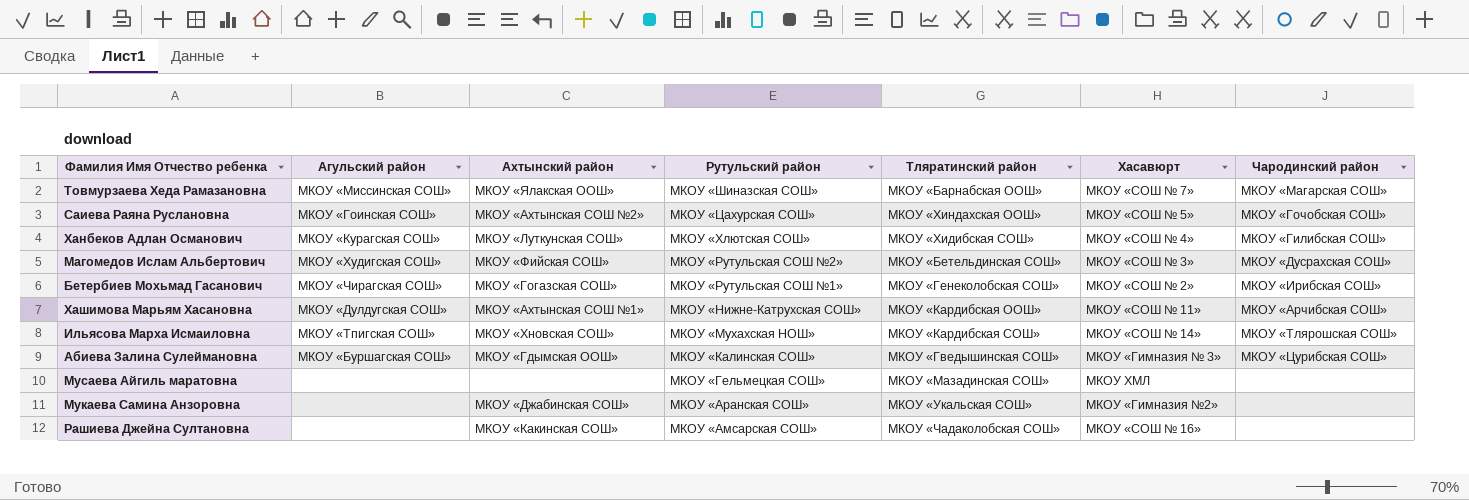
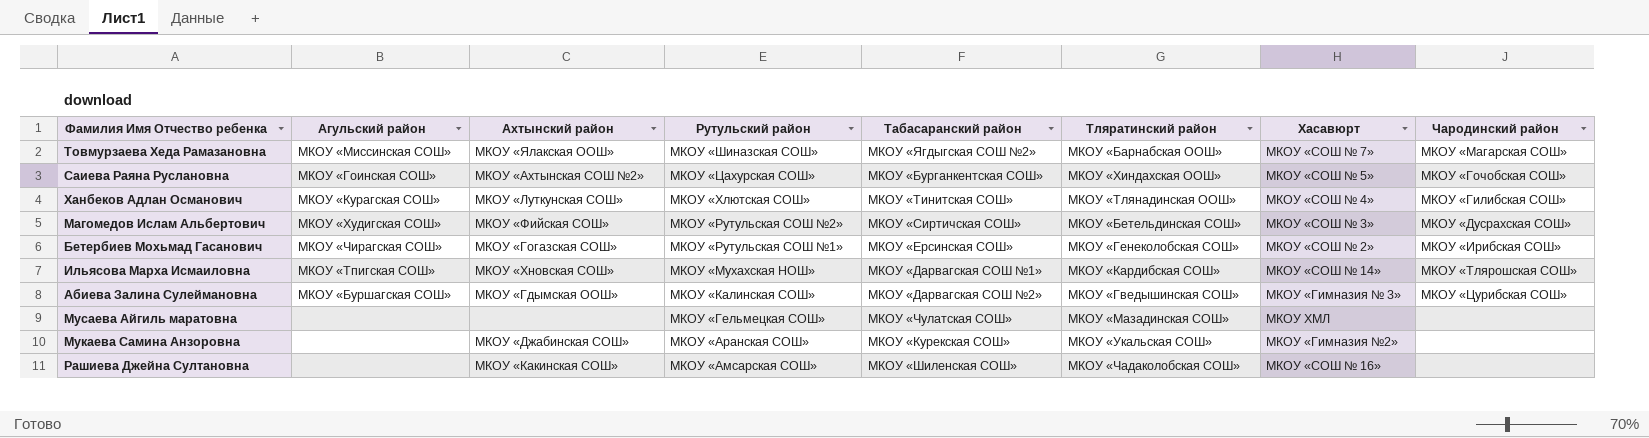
column Табасаранский район | position: none -> 5
row Хашимова Марьям Хасановна: МКОУ «Дулдугская СОШ» | МКОУ «Ахтынская СОШ №1» | МКОУ «Нижне-Катрухская СОШ» | МКОУ «Кардибская ООШ» | МКОУ «СОШ № 11» | МКОУ «Арчибская СОШ» -> none
Ханбеков Адлан Османович | Тляратинский район: МКОУ «Хидибская СОШ» -> МКОУ «Тлянадинская ООШ»

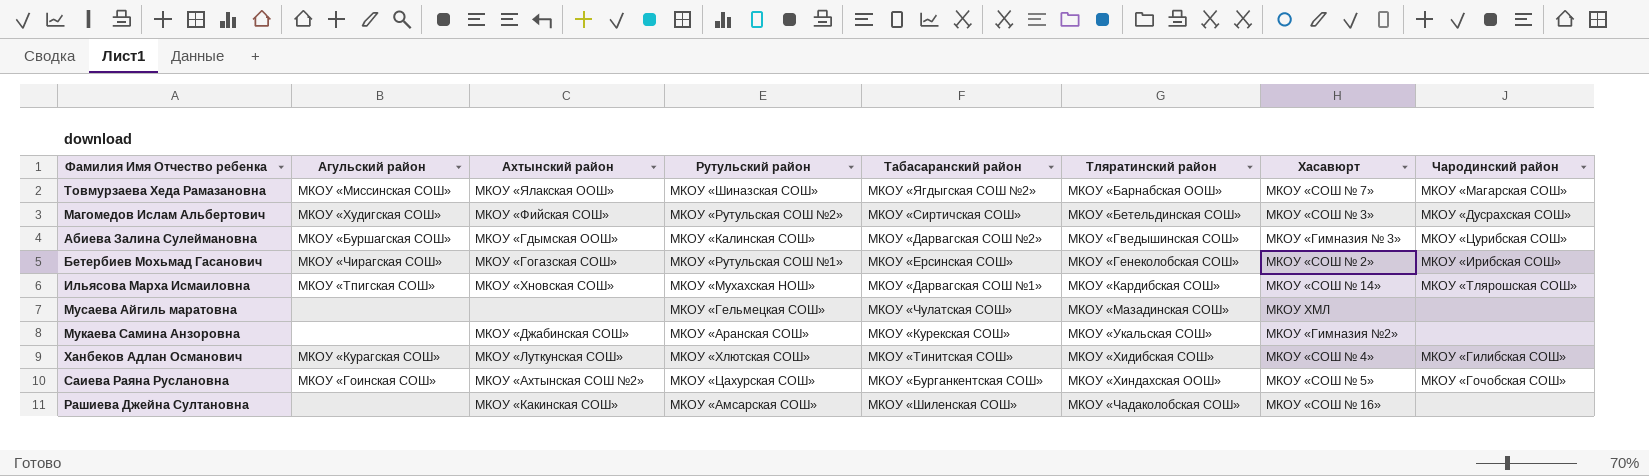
row order: Рутульский район descending -> Тляратинский район ascending
Ханбеков Адлан Османович | Тляратинский район: МКОУ «Тлянадинская ООШ» -> МКОУ «Хидибская СОШ»

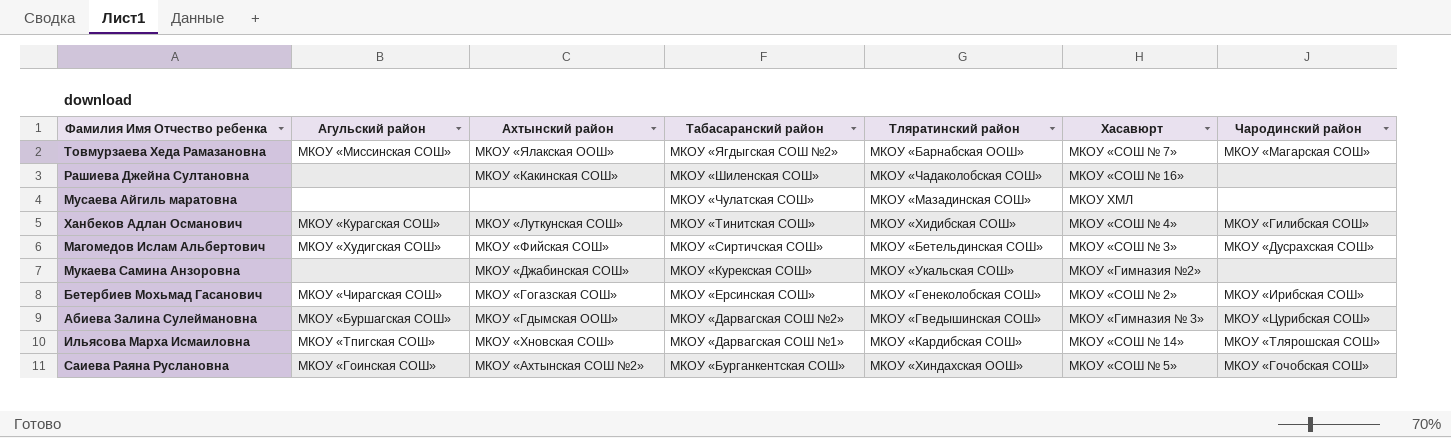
row order: Тляратинский район ascending -> Табасаранский район descending
column Рутульский район | position: 4 -> none

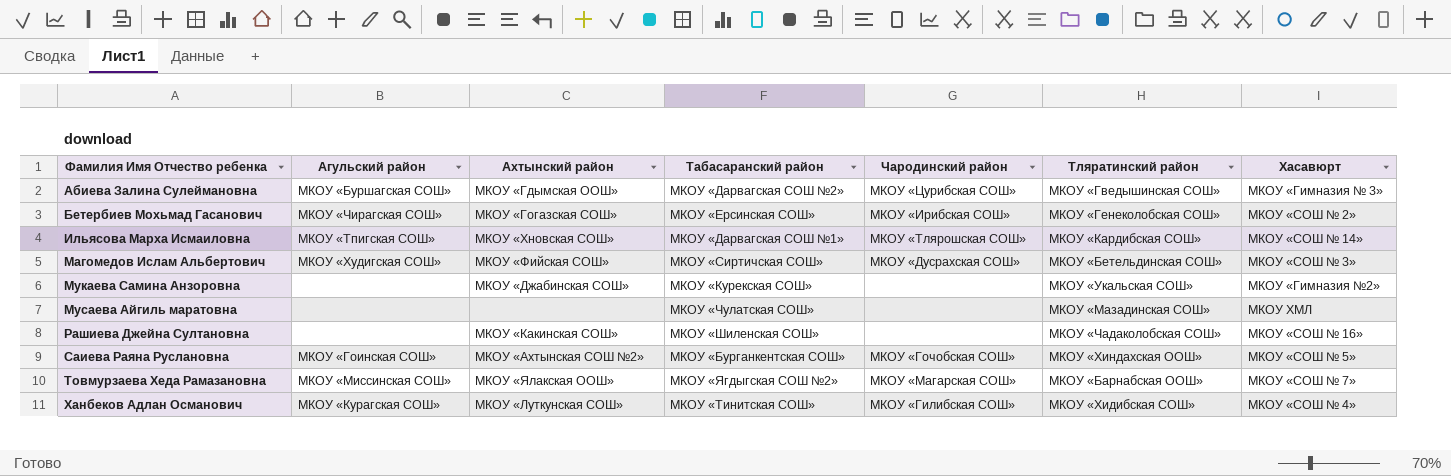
row order: Табасаранский район descending -> Фамилия Имя Отчество ребенка ascending
column Чародинский район | position: 7 -> 5

